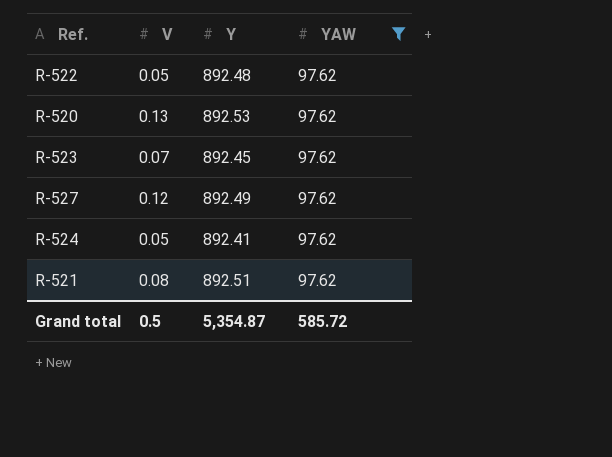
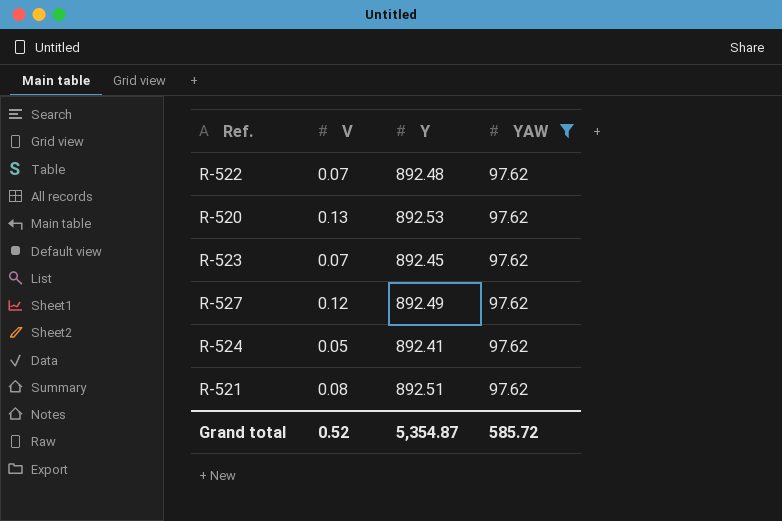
R-522 | V: 0.05 -> 0.07
Grand total | V: 0.5 -> 0.52

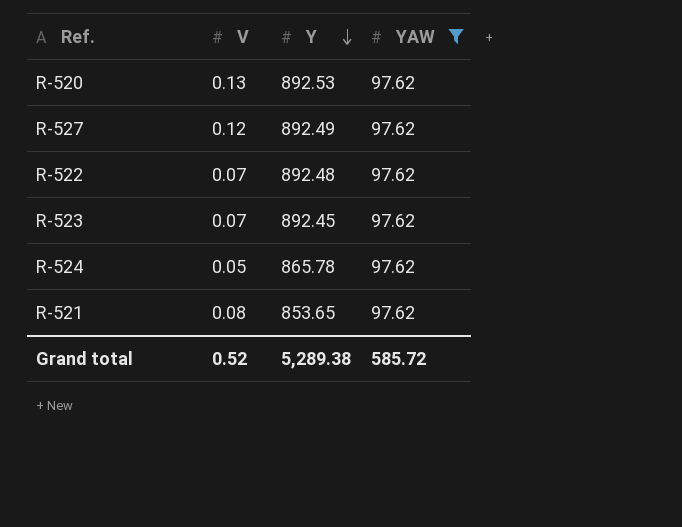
row order: none -> Y descending
R-524 | Y: 892.41 -> 865.78
R-521 | Y: 892.51 -> 853.65
Grand total | Y: 5,354.87 -> 5,289.38

